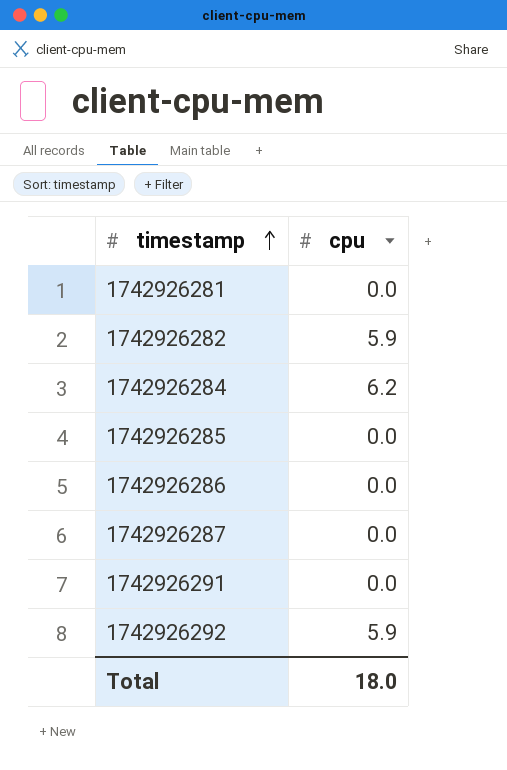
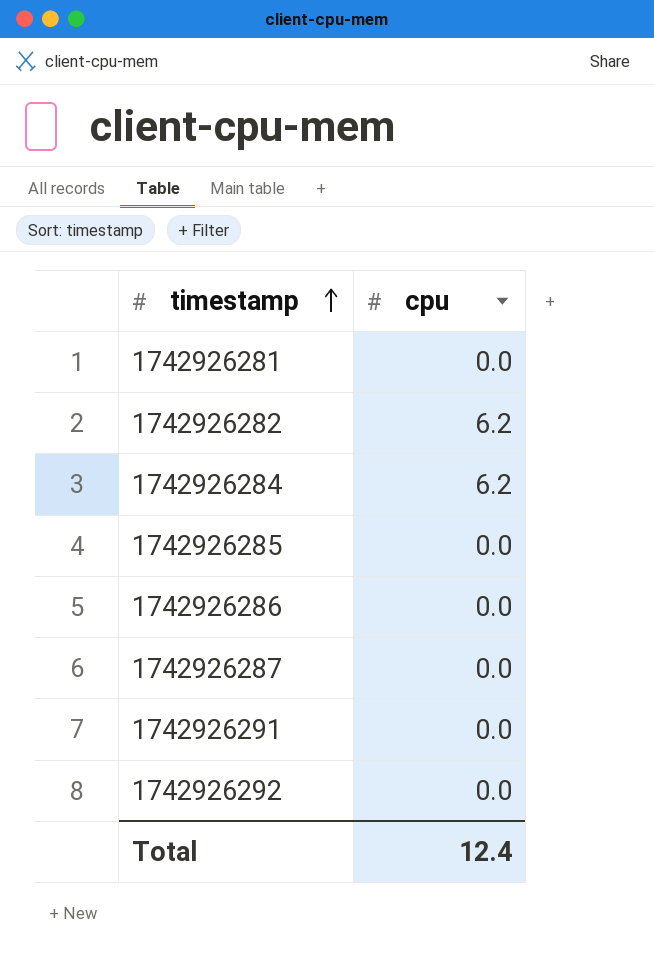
1742926282 | cpu: 5.9 -> 6.2
1742926292 | cpu: 5.9 -> 0.0
Total | cpu: 18.0 -> 12.4

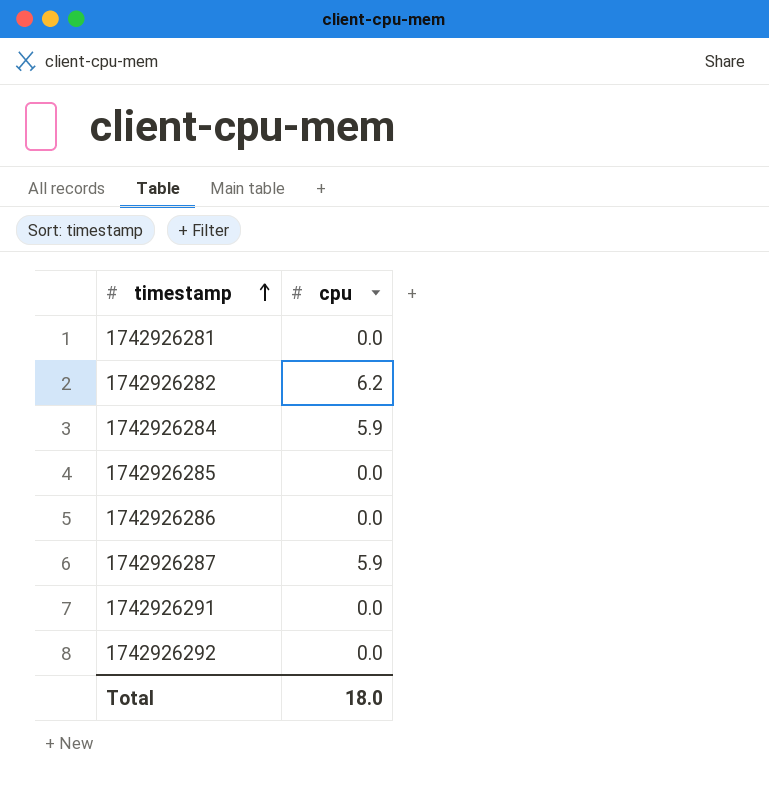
1742926284 | cpu: 6.2 -> 5.9
1742926287 | cpu: 0.0 -> 5.9
Total | cpu: 12.4 -> 18.0

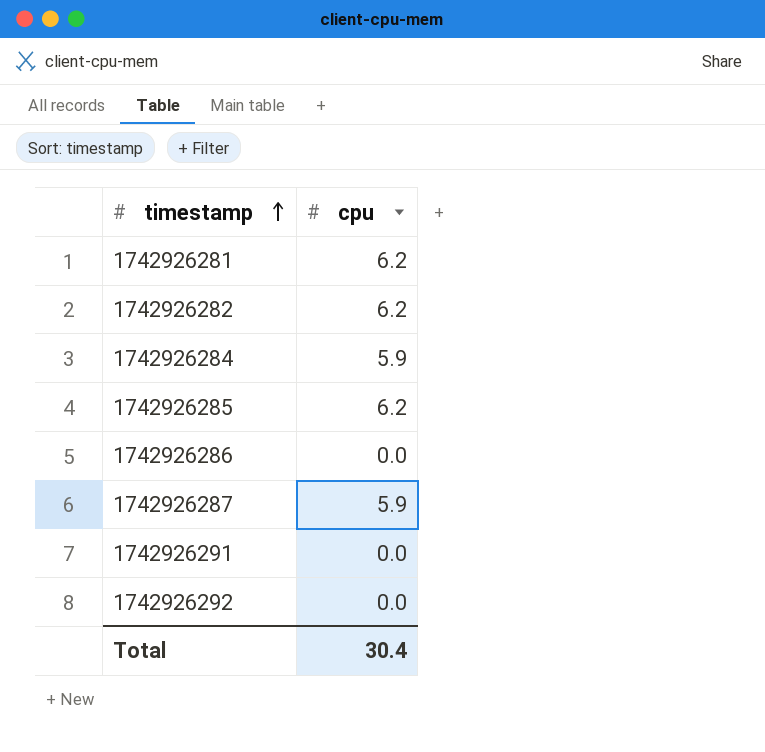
1742926281 | cpu: 0.0 -> 6.2
1742926285 | cpu: 0.0 -> 6.2
Total | cpu: 18.0 -> 30.4

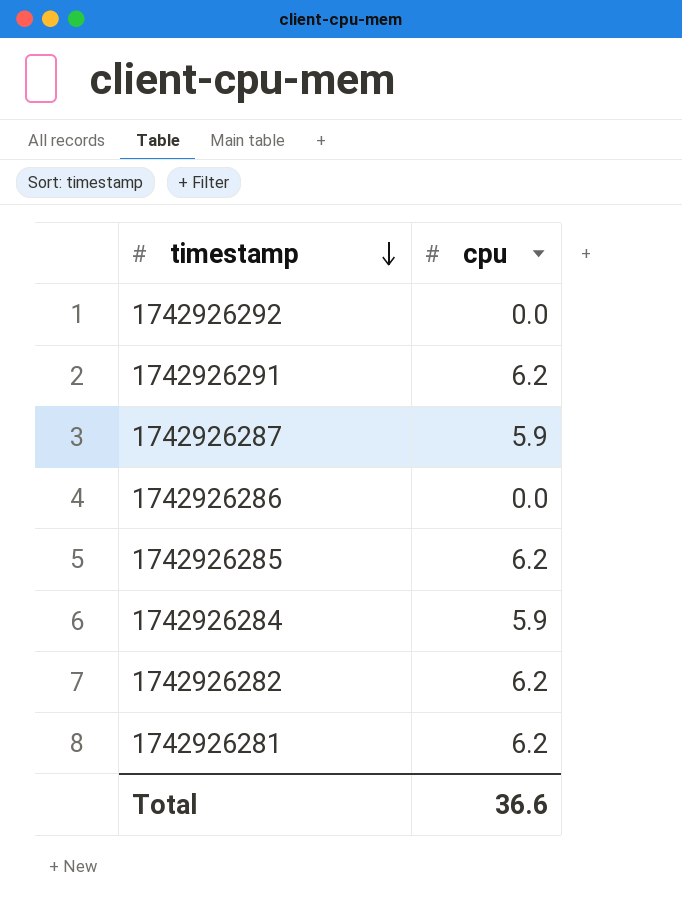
row order: timestamp ascending -> timestamp descending
1742926291 | cpu: 0.0 -> 6.2
Total | cpu: 30.4 -> 36.6

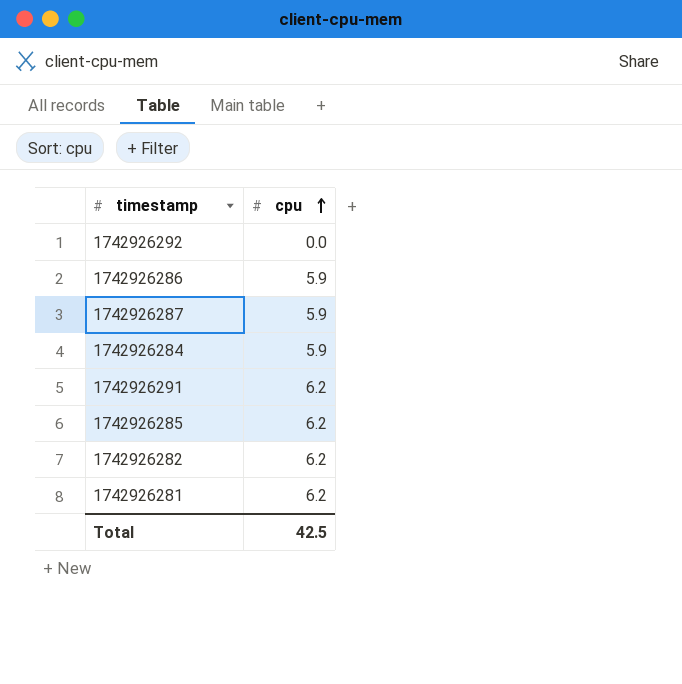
row order: timestamp descending -> cpu ascending
1742926286 | cpu: 0.0 -> 5.9
Total | cpu: 36.6 -> 42.5

